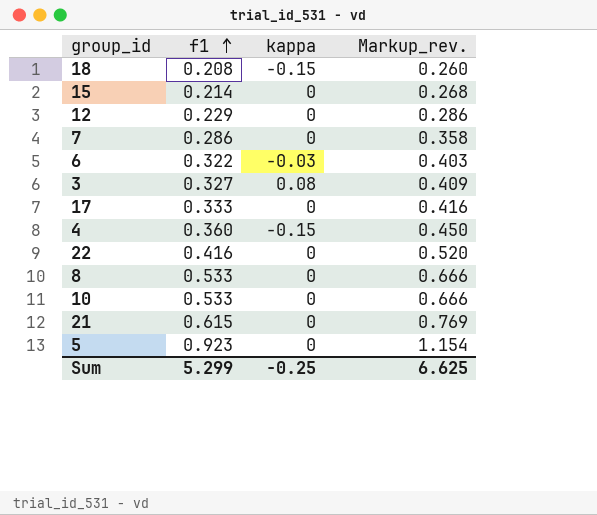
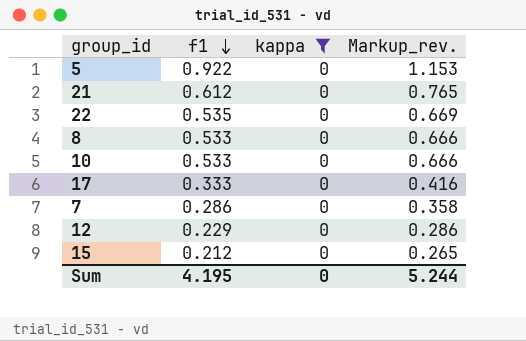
filter: none -> kappa = 0
row order: f1 ascending -> f1 descending
5 | f1: 0.923 -> 0.922
5 | Markup_rev.: 1.154 -> 1.153
21 | f1: 0.615 -> 0.612
21 | Markup_rev.: 0.769 -> 0.765
22 | f1: 0.416 -> 0.535
22 | Markup_rev.: 0.520 -> 0.669
15 | f1: 0.214 -> 0.212
15 | Markup_rev.: 0.268 -> 0.265
Sum | f1: 5.299 -> 4.195
Sum | kappa: -0.25 -> 0
Sum | Markup_rev.: 6.625 -> 5.244

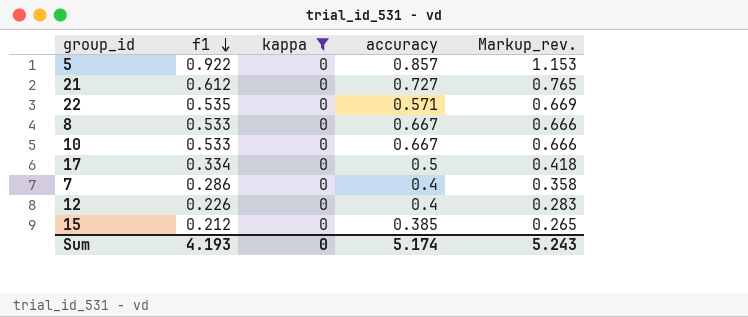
column accuracy | position: none -> 4
17 | f1: 0.333 -> 0.334
17 | Markup_rev.: 0.416 -> 0.418
12 | f1: 0.229 -> 0.226
12 | Markup_rev.: 0.286 -> 0.283
Sum | f1: 4.195 -> 4.193
Sum | Markup_rev.: 5.244 -> 5.243

